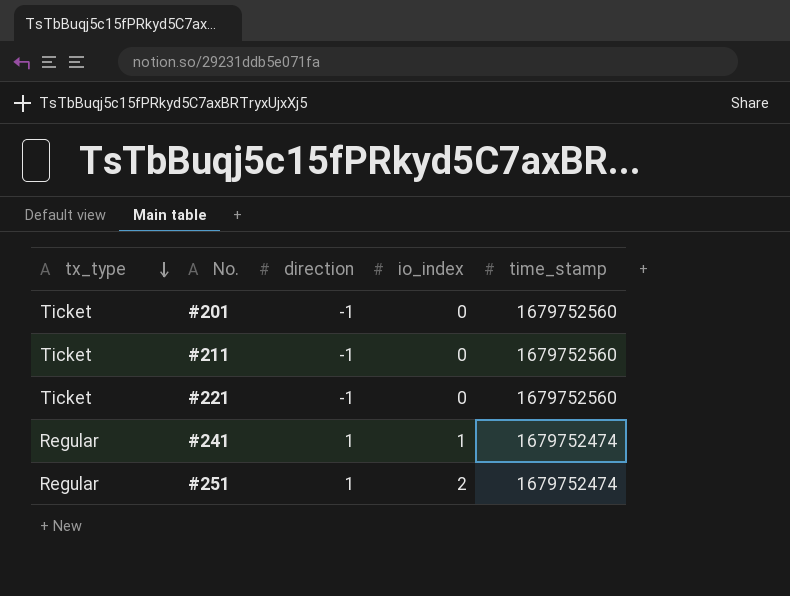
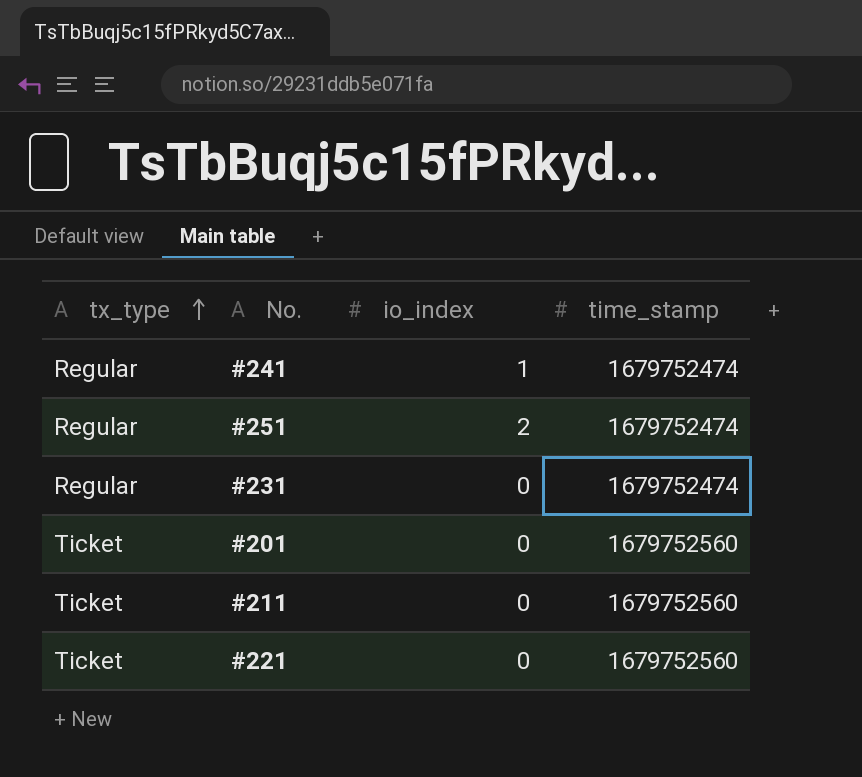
row order: tx_type descending -> tx_type ascending
column direction | position: 3 -> none
row #231: none -> Regular | 0 | 1679752474

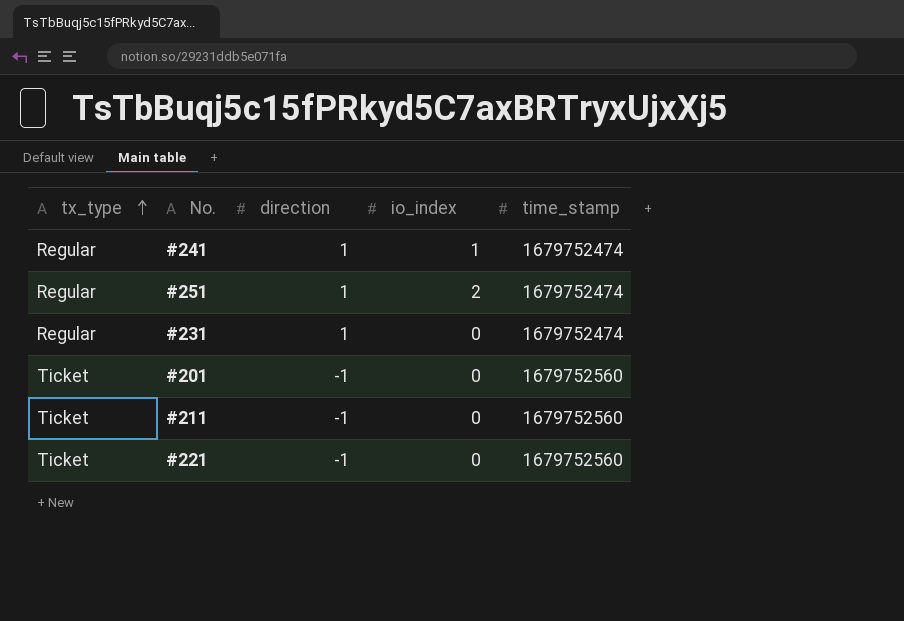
column direction | position: none -> 3

